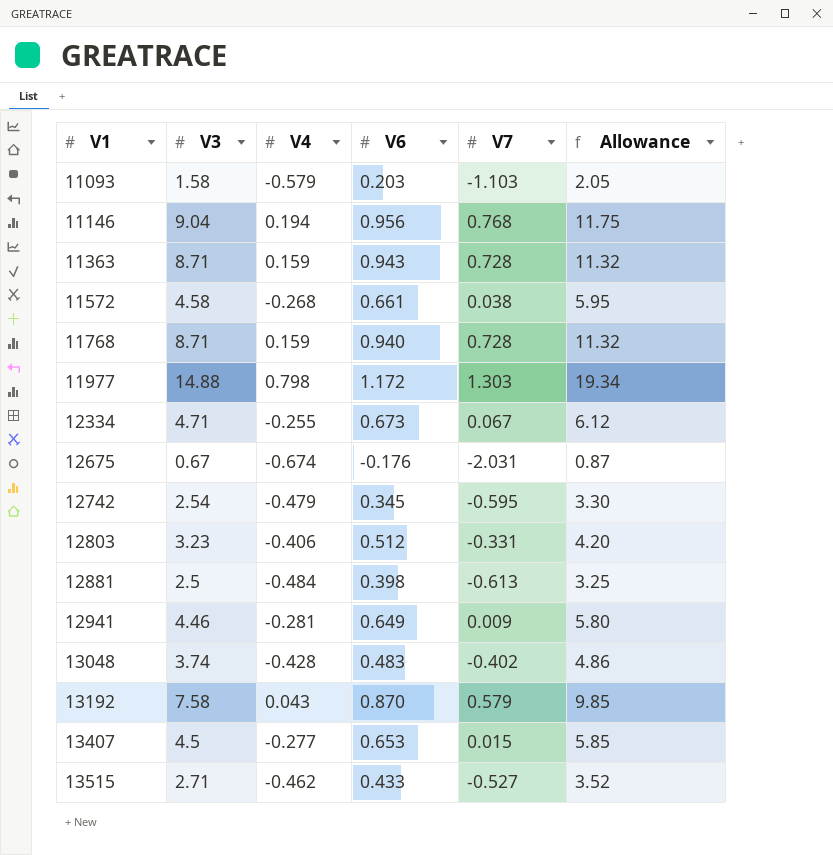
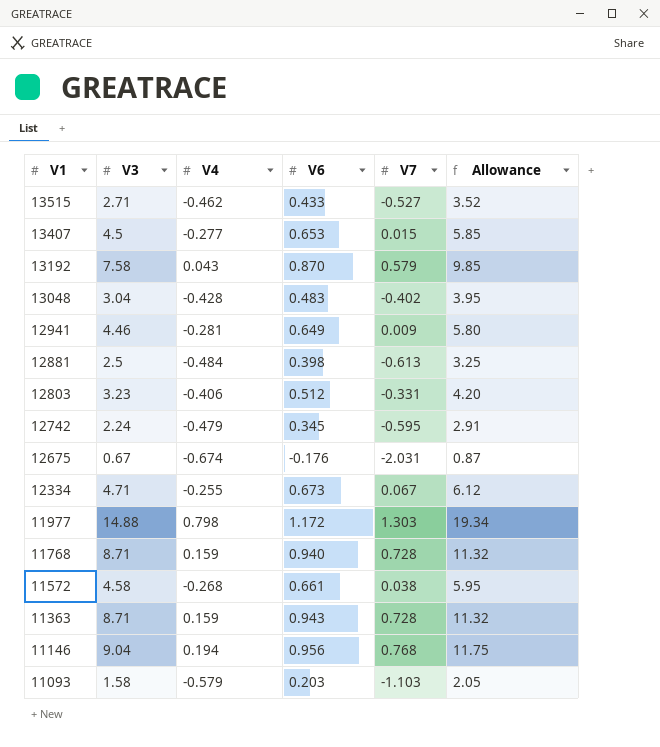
row order: V1 ascending -> V1 descending
13048 | V3: 3.74 -> 3.04
13048 | Allowance: 4.86 -> 3.95
12742 | V3: 2.54 -> 2.24
12742 | Allowance: 3.30 -> 2.91

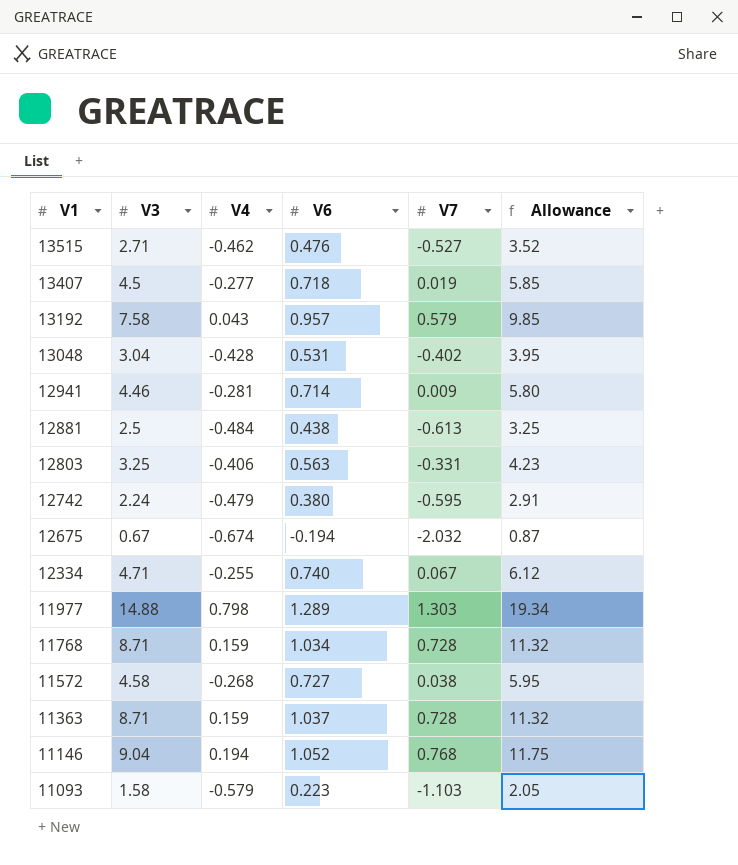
13515 | V6: 0.433 -> 0.476
13407 | V6: 0.653 -> 0.718
13407 | V7: 0.015 -> 0.019
13192 | V6: 0.870 -> 0.957
13048 | V6: 0.483 -> 0.531
12941 | V6: 0.649 -> 0.714
12881 | V6: 0.398 -> 0.438
12803 | V3: 3.23 -> 3.25
12803 | V6: 0.512 -> 0.563
12803 | Allowance: 4.20 -> 4.23
12742 | V6: 0.345 -> 0.380
12675 | V6: -0.176 -> -0.194
12675 | V7: -2.031 -> -2.032
12334 | V6: 0.673 -> 0.740
11977 | V6: 1.172 -> 1.289
11768 | V6: 0.940 -> 1.034
11572 | V6: 0.661 -> 0.727
11363 | V6: 0.943 -> 1.037
11146 | V6: 0.956 -> 1.052
11093 | V6: 0.203 -> 0.223

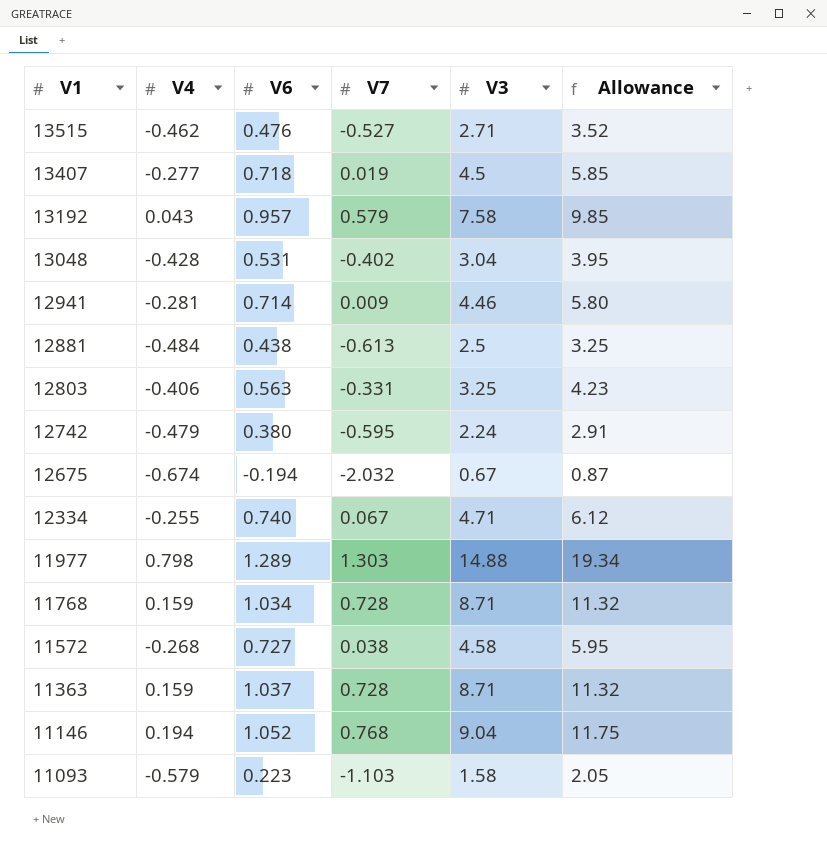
column V3 | position: 2 -> 5

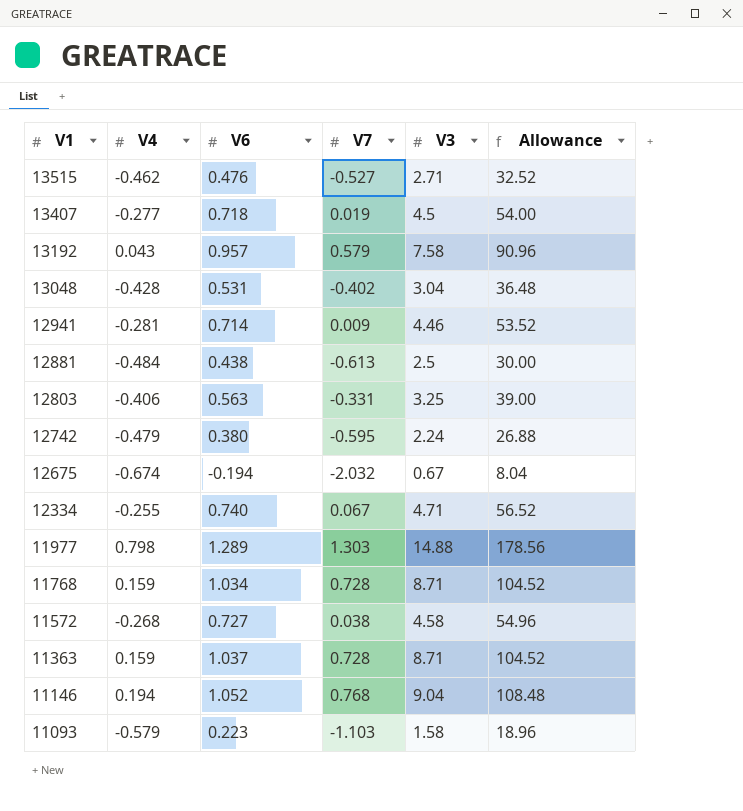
column Allowance | formula: [V3] * 1.3 -> [V3] * 12

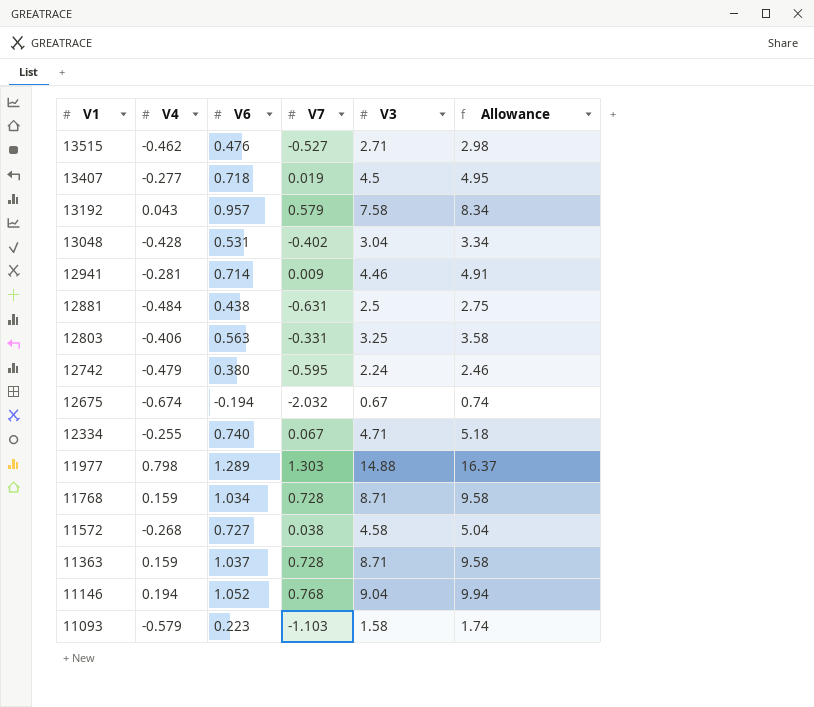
column Allowance | formula: [V3] * 12 -> [V3] * 1.1
12881 | V7: -0.613 -> -0.631

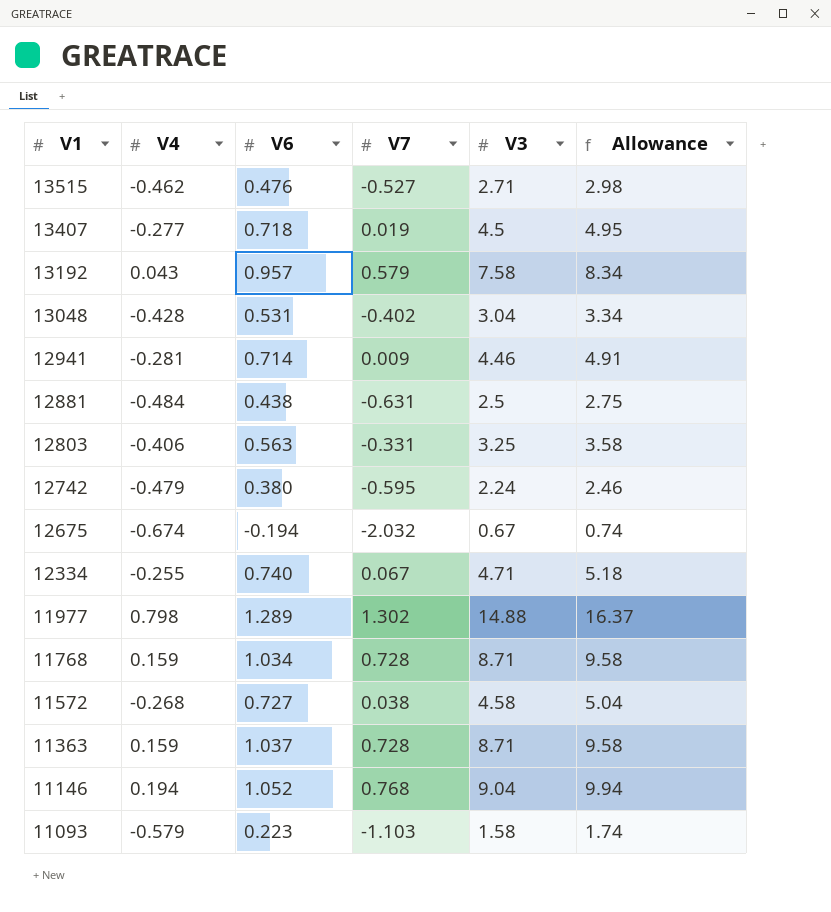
11977 | V7: 1.303 -> 1.302

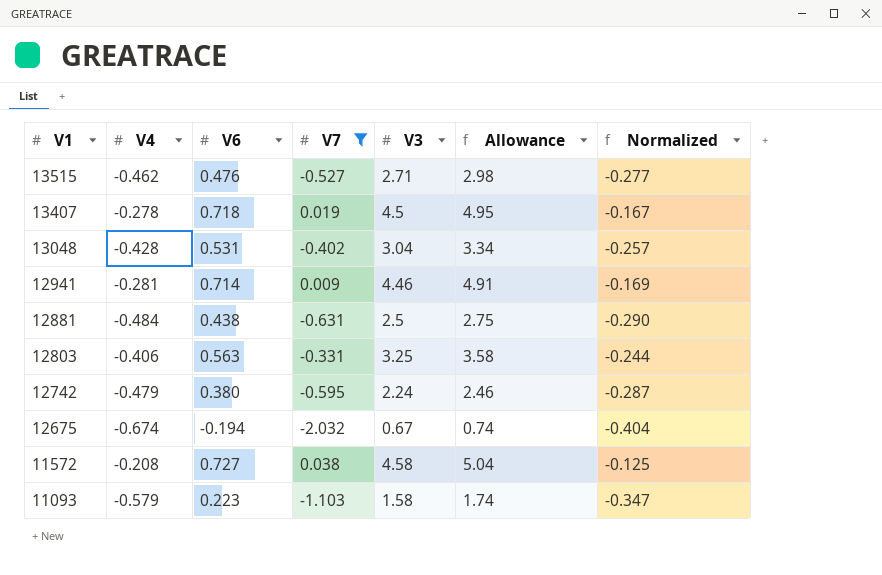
filter: none -> V7 <= 0.038
column Normalized | formula: none -> [V4] * 0.6
13407 | V4: -0.277 -> -0.278
11572 | V4: -0.268 -> -0.208

